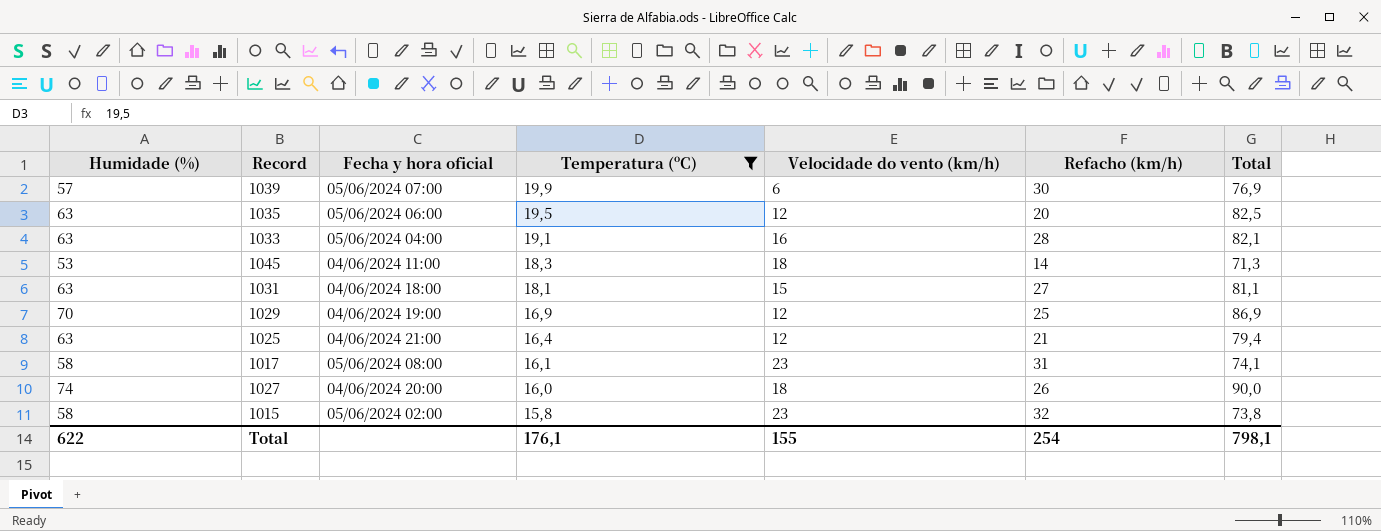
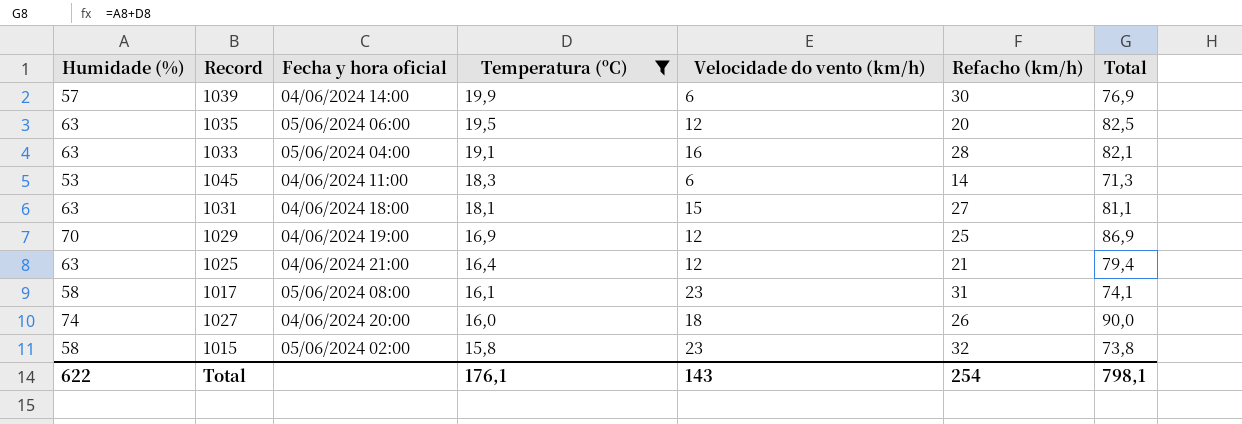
1039 | Fecha y hora oficial: 05/06/2024 07:00 -> 04/06/2024 14:00
1045 | Velocidade do vento (km/h): 18 -> 6
Total | Velocidade do vento (km/h): 155 -> 143

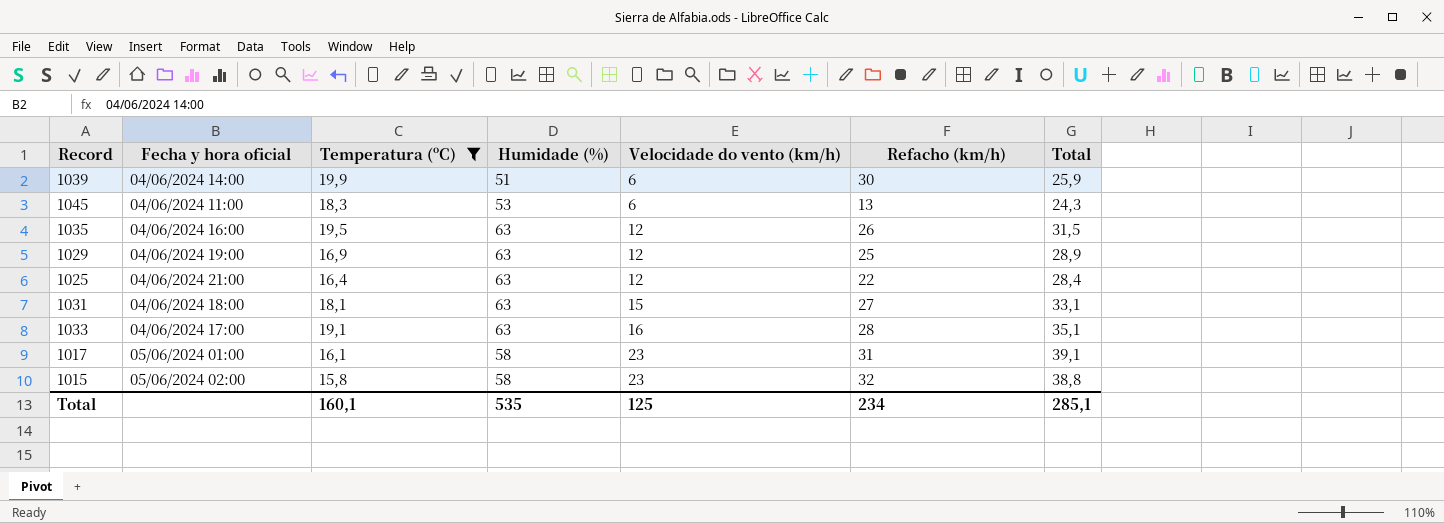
row order: Temperatura (ºC) descending -> Velocidade do vento (km/h) ascending
column Humidade (%) | position: 1 -> 4
column Total | formula: [Humidade (%)] + [Temperatura (ºC)] -> [Temperatura (ºC)] + [Velocidade do vento (km/h)]
row 1027: 74 | 04/06/2024 20:00 | 16,0 | 18 | 26 | 90,0 -> none
1039 | Humidade (%): 57 -> 51
1045 | Refacho (km/h): 14 -> 13
1035 | Fecha y hora oficial: 05/06/2024 06:00 -> 04/06/2024 16:00
1035 | Refacho (km/h): 20 -> 26
1029 | Humidade (%): 70 -> 63
1025 | Refacho (km/h): 21 -> 22
1033 | Fecha y hora oficial: 05/06/2024 04:00 -> 04/06/2024 17:00
1017 | Fecha y hora oficial: 05/06/2024 08:00 -> 05/06/2024 01:00
Total | Temperatura (ºC): 176,1 -> 160,1
Total | Humidade (%): 622 -> 535
Total | Velocidade do vento (km/h): 143 -> 125
Total | Refacho (km/h): 254 -> 234
Total | Total: 798,1 -> 285,1

